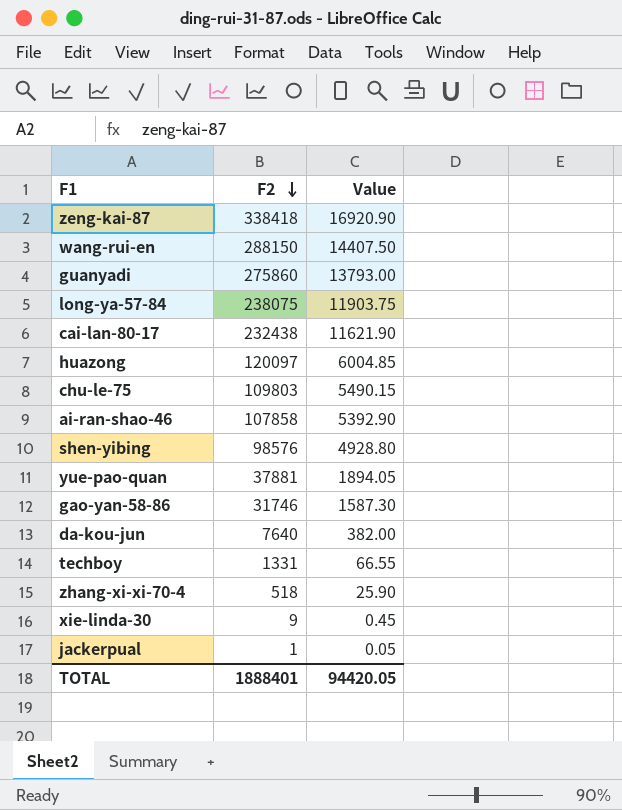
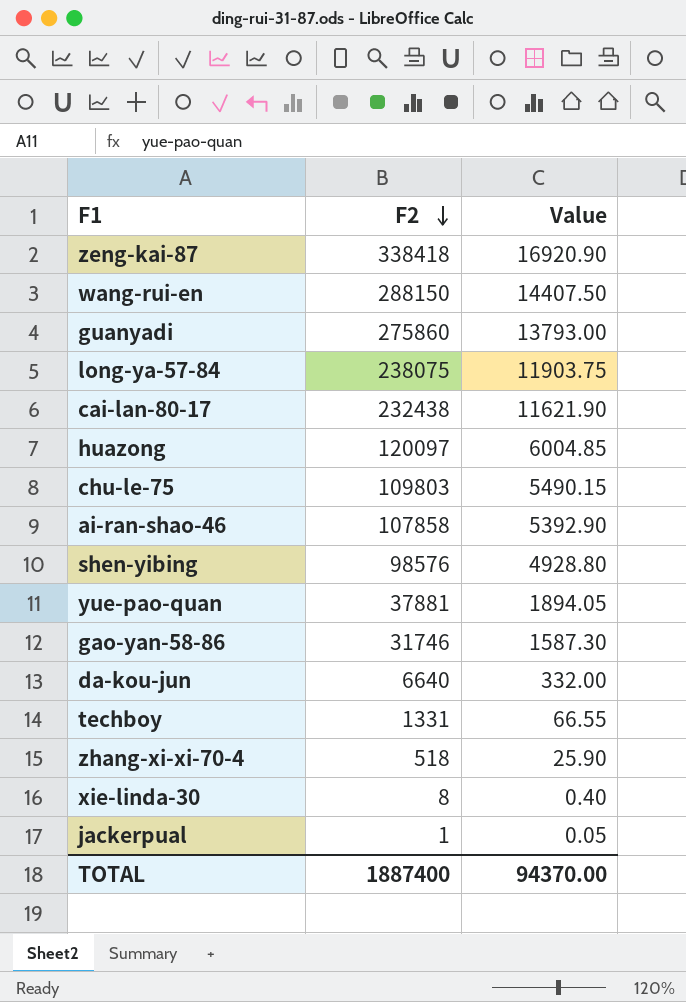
da-kou-jun | F2: 7640 -> 6640
da-kou-jun | Value: 382.00 -> 332.00
xie-linda-30 | F2: 9 -> 8
xie-linda-30 | Value: 0.45 -> 0.40
TOTAL | F2: 1888401 -> 1887400
TOTAL | Value: 94420.05 -> 94370.00

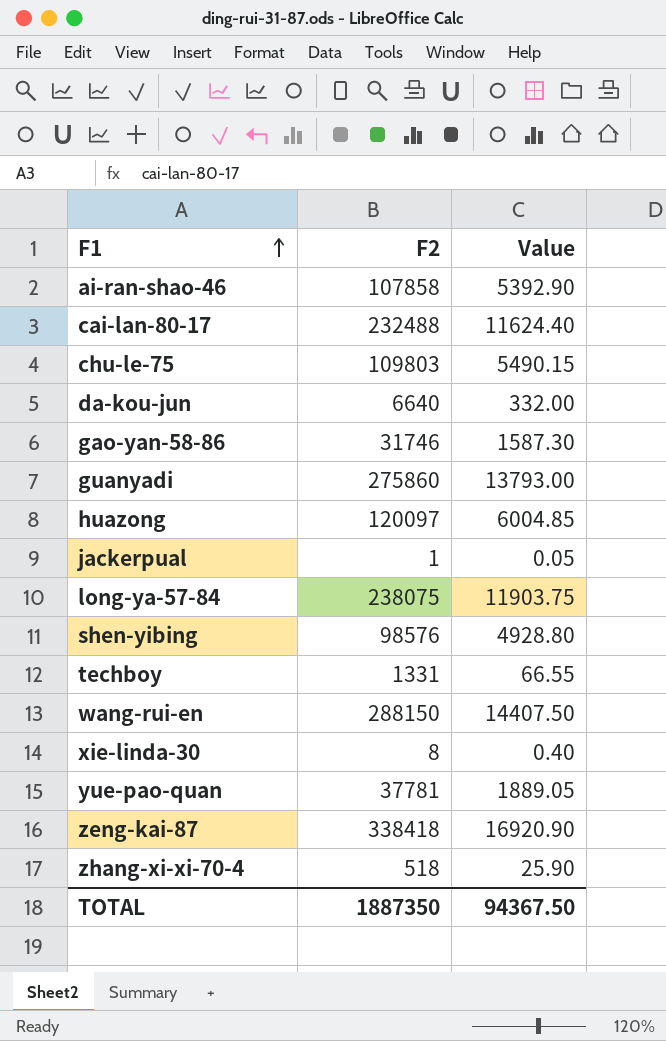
row order: F2 descending -> F1 ascending
cai-lan-80-17 | F2: 232438 -> 232488
cai-lan-80-17 | Value: 11621.90 -> 11624.40
yue-pao-quan | F2: 37881 -> 37781
yue-pao-quan | Value: 1894.05 -> 1889.05
TOTAL | F2: 1887400 -> 1887350
TOTAL | Value: 94370.00 -> 94367.50

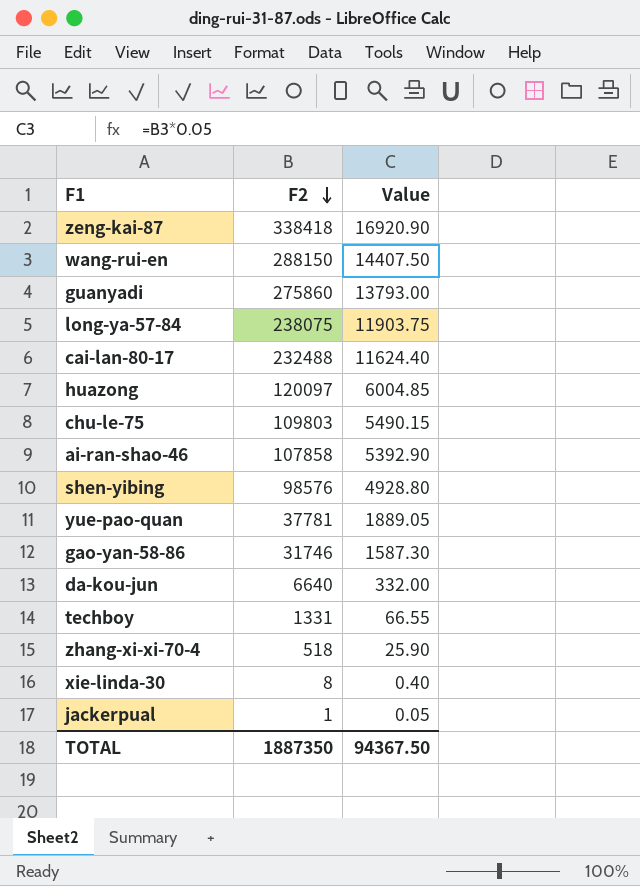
row order: F1 ascending -> F2 descending

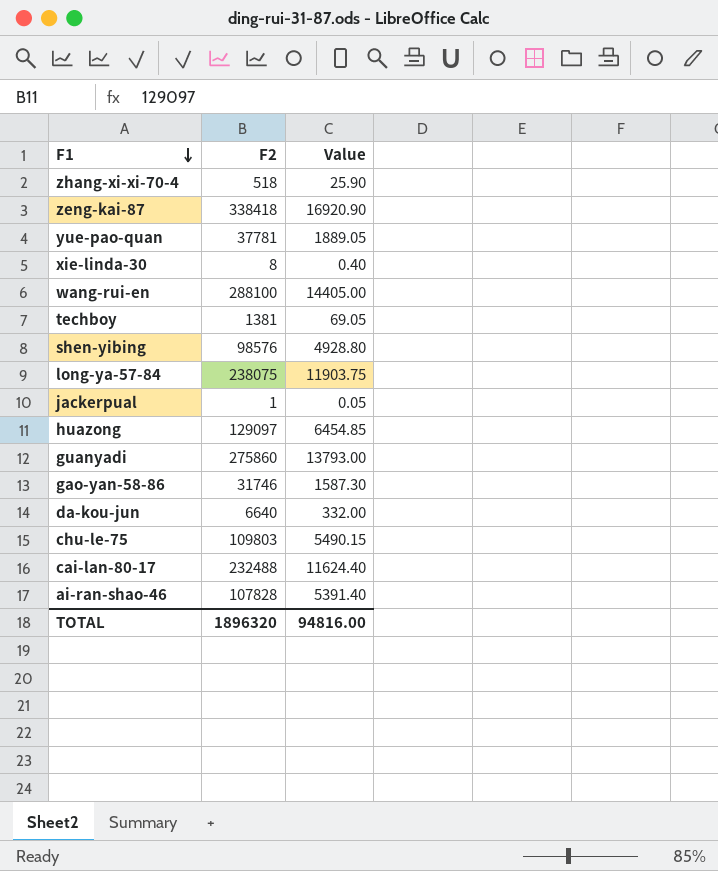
row order: F2 descending -> F1 descending
wang-rui-en | F2: 288150 -> 288100
wang-rui-en | Value: 14407.50 -> 14405.00
techboy | F2: 1331 -> 1381
techboy | Value: 66.55 -> 69.05
huazong | F2: 120097 -> 129097
huazong | Value: 6004.85 -> 6454.85
ai-ran-shao-46 | F2: 107858 -> 107828
ai-ran-shao-46 | Value: 5392.90 -> 5391.40
TOTAL | F2: 1887350 -> 1896320
TOTAL | Value: 94367.50 -> 94816.00

